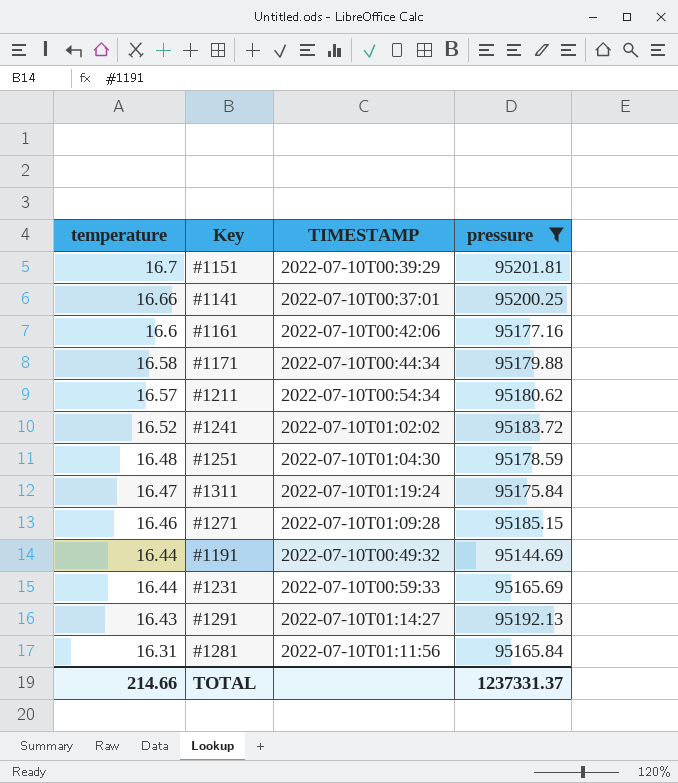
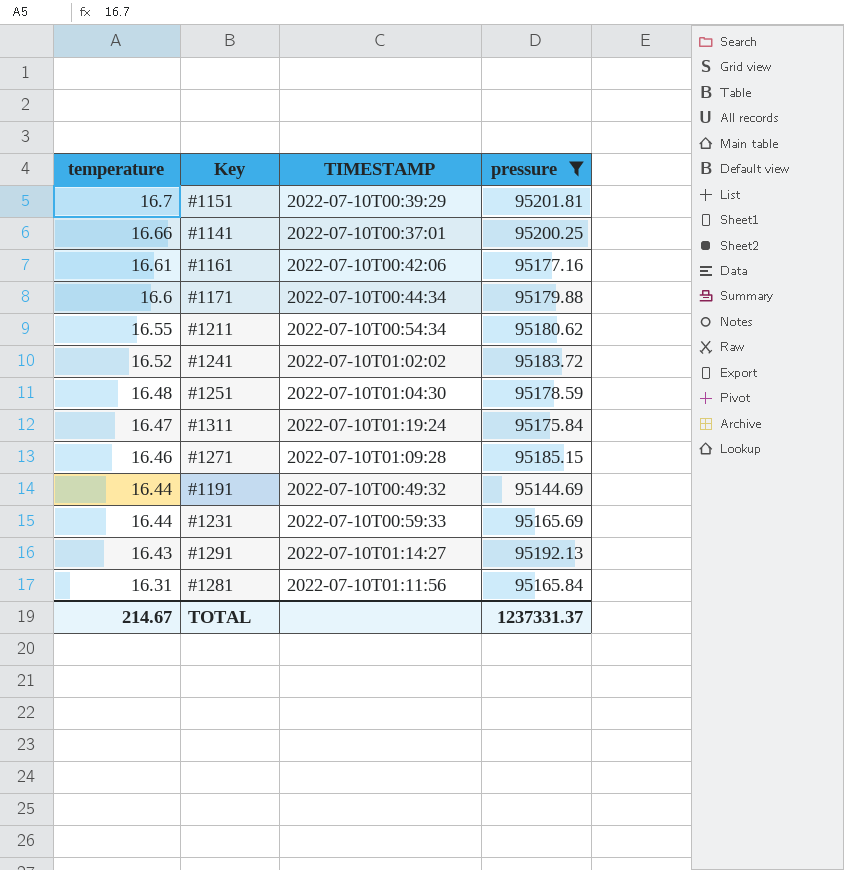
#1161 | temperature: 16.6 -> 16.61
#1171 | temperature: 16.58 -> 16.6
#1211 | temperature: 16.57 -> 16.55
TOTAL | temperature: 214.66 -> 214.67

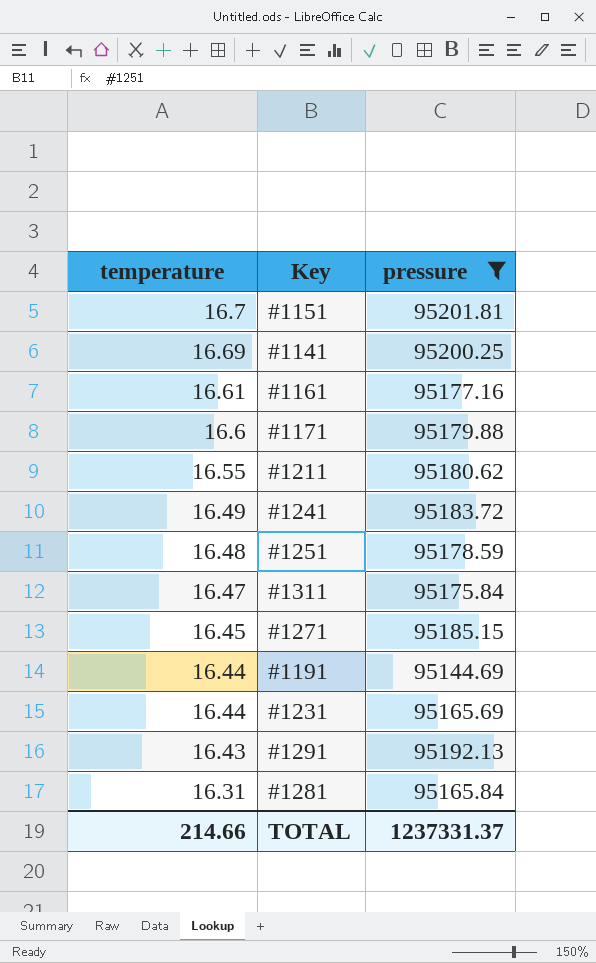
column TIMESTAMP | position: 3 -> none
#1141 | temperature: 16.66 -> 16.69
#1241 | temperature: 16.52 -> 16.49
#1271 | temperature: 16.46 -> 16.45
TOTAL | temperature: 214.67 -> 214.66

